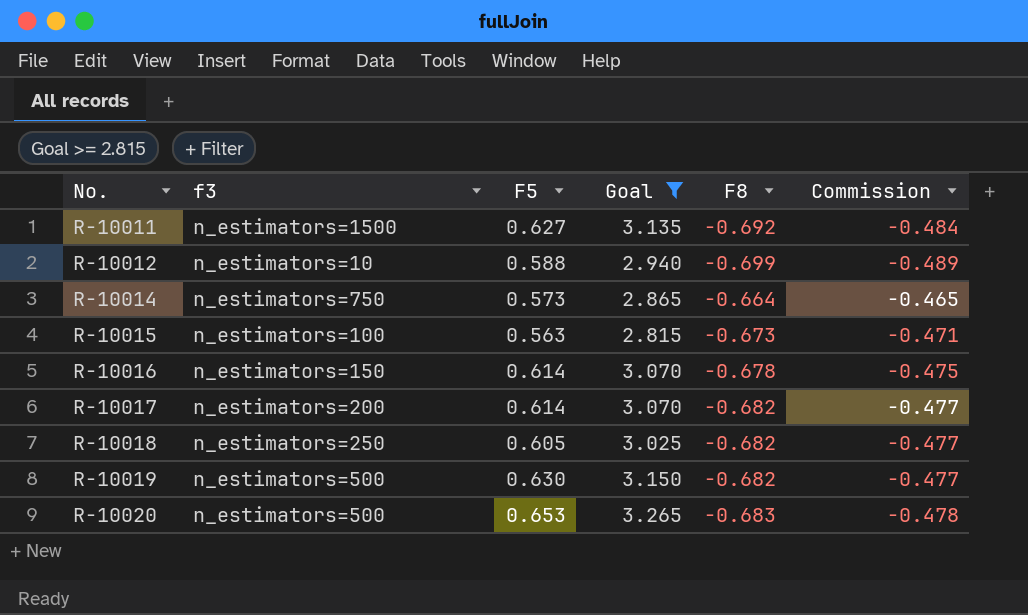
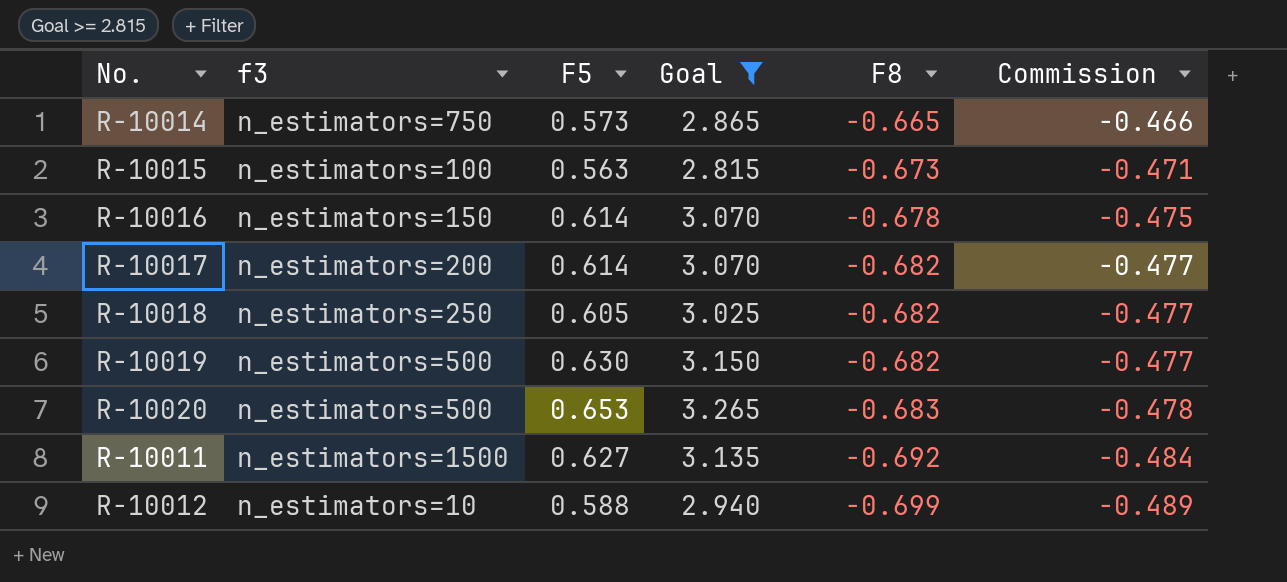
row order: No. ascending -> F8 descending
R-10014 | F8: -0.664 -> -0.665
R-10014 | Commission: -0.465 -> -0.466

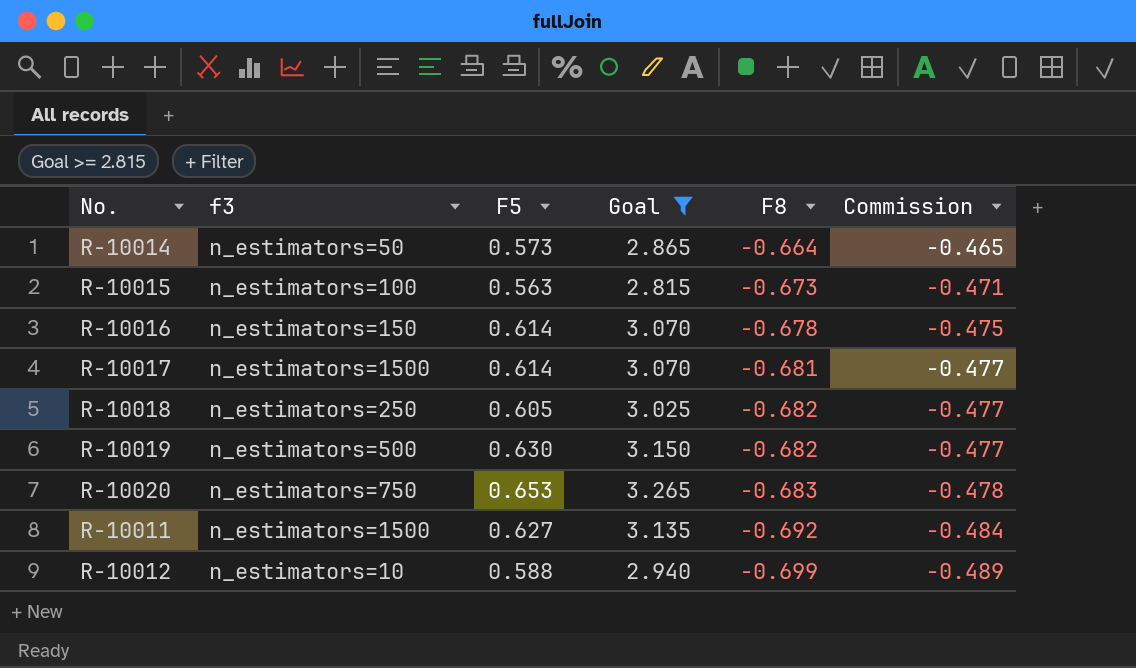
R-10014 | f3: n_estimators=750 -> n_estimators=50
R-10014 | F8: -0.665 -> -0.664
R-10014 | Commission: -0.466 -> -0.465
R-10017 | f3: n_estimators=200 -> n_estimators=1500
R-10017 | F8: -0.682 -> -0.681
R-10020 | f3: n_estimators=500 -> n_estimators=750

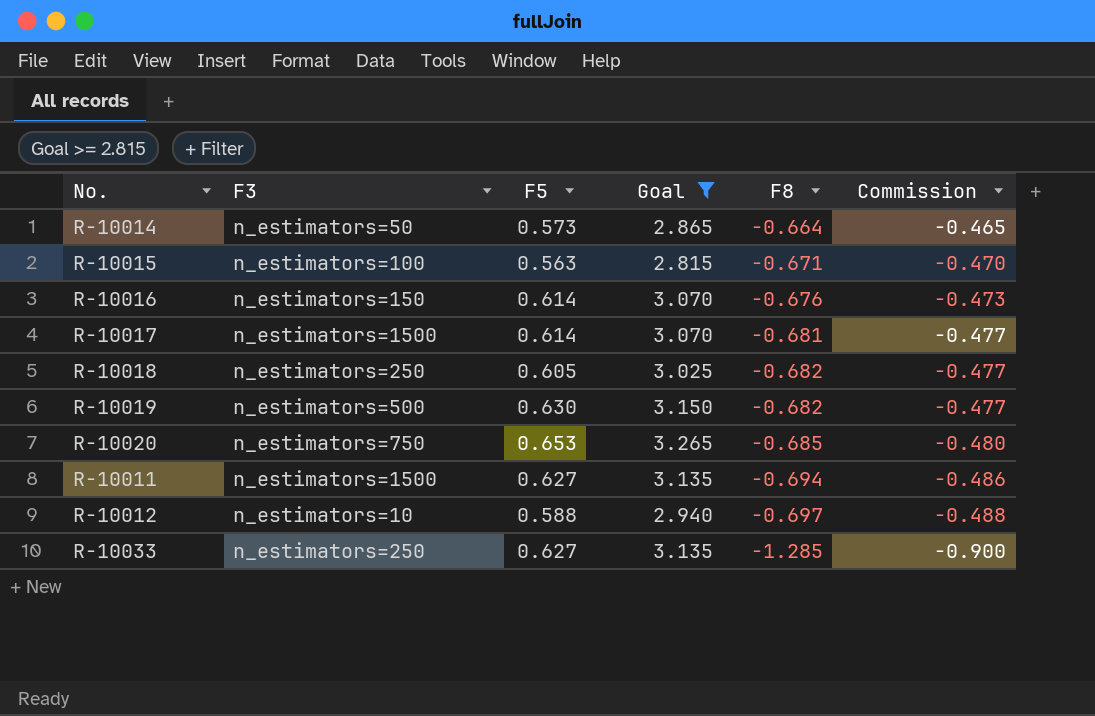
column name: f3 -> F3
R-10015 | F8: -0.673 -> -0.671
R-10015 | Commission: -0.471 -> -0.470
R-10016 | F8: -0.678 -> -0.676
R-10016 | Commission: -0.475 -> -0.473
R-10020 | F8: -0.683 -> -0.685
R-10020 | Commission: -0.478 -> -0.480
R-10011 | F8: -0.692 -> -0.694
R-10011 | Commission: -0.484 -> -0.486
R-10012 | F8: -0.699 -> -0.697
R-10012 | Commission: -0.489 -> -0.488
row R-10033: none -> n_estimators=250 | 0.627 | 3.135 | -1.285 | -0.900

